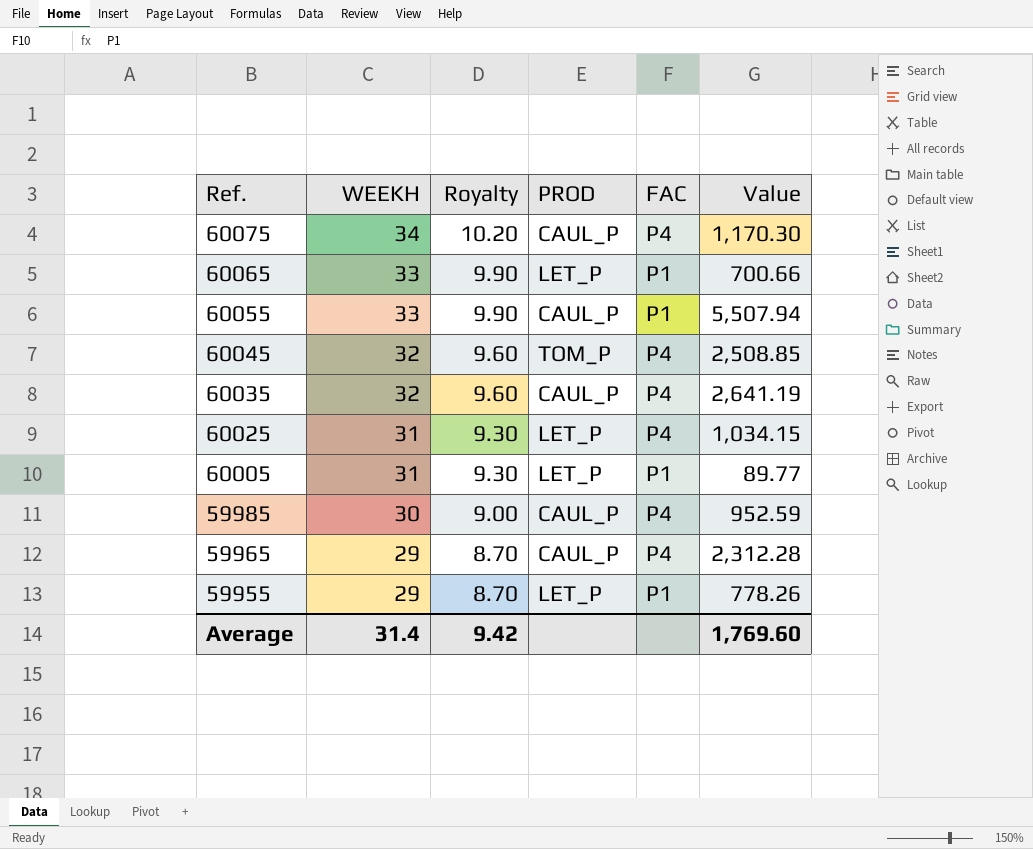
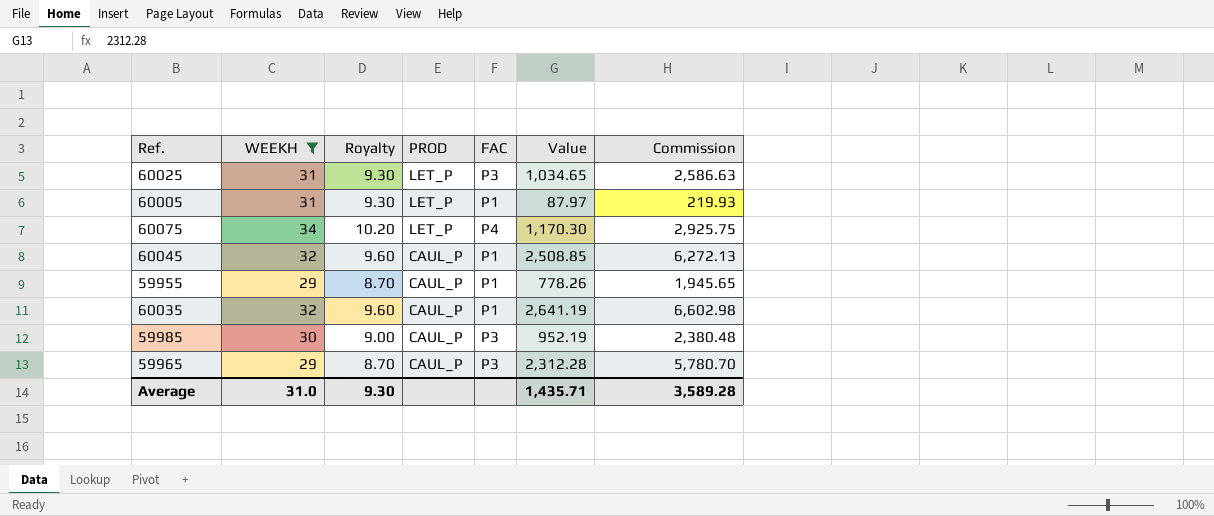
filter: none -> WEEKH != 33
row order: Ref. descending -> PROD descending
column Commission | formula: none -> [Value] * 2.5
60025 | FAC: P4 -> P3
60025 | Value: 1,034.15 -> 1,034.65
60005 | Value: 89.77 -> 87.97
60075 | PROD: CAUL_P -> LET_P
60045 | PROD: TOM_P -> CAUL_P
60045 | FAC: P4 -> P1
59955 | PROD: LET_P -> CAUL_P
60035 | FAC: P4 -> P1
59985 | FAC: P4 -> P3
59985 | Value: 952.59 -> 952.19
59965 | FAC: P4 -> P3
Average | WEEKH: 31.4 -> 31.0
Average | Royalty: 9.42 -> 9.30
Average | Value: 1,769.60 -> 1,435.71

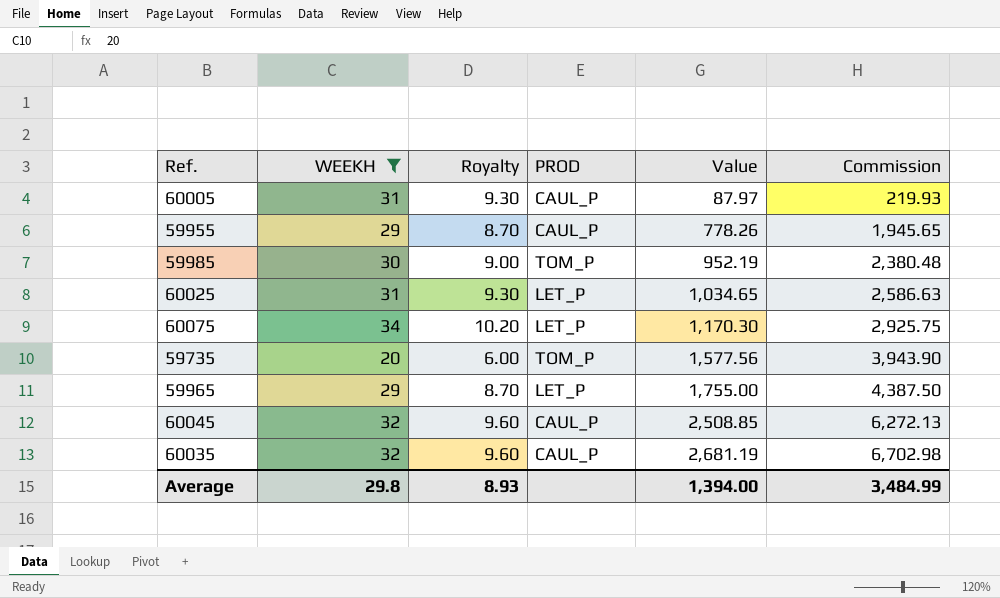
row order: PROD descending -> Value ascending
column FAC | position: 5 -> none
60005 | PROD: LET_P -> CAUL_P
59985 | PROD: CAUL_P -> TOM_P
row 59735: none -> 20 | 6.00 | TOM_P | 1,577.56 | 3,943.90
59965 | PROD: CAUL_P -> LET_P
59965 | Value: 2,312.28 -> 1,755.00
59965 | Commission: 5,780.70 -> 4,387.50
60035 | Value: 2,641.19 -> 2,681.19
60035 | Commission: 6,602.98 -> 6,702.98
Average | WEEKH: 31.0 -> 29.8
Average | Royalty: 9.30 -> 8.93
Average | Value: 1,435.71 -> 1,394.00
Average | Commission: 3,589.28 -> 3,484.99

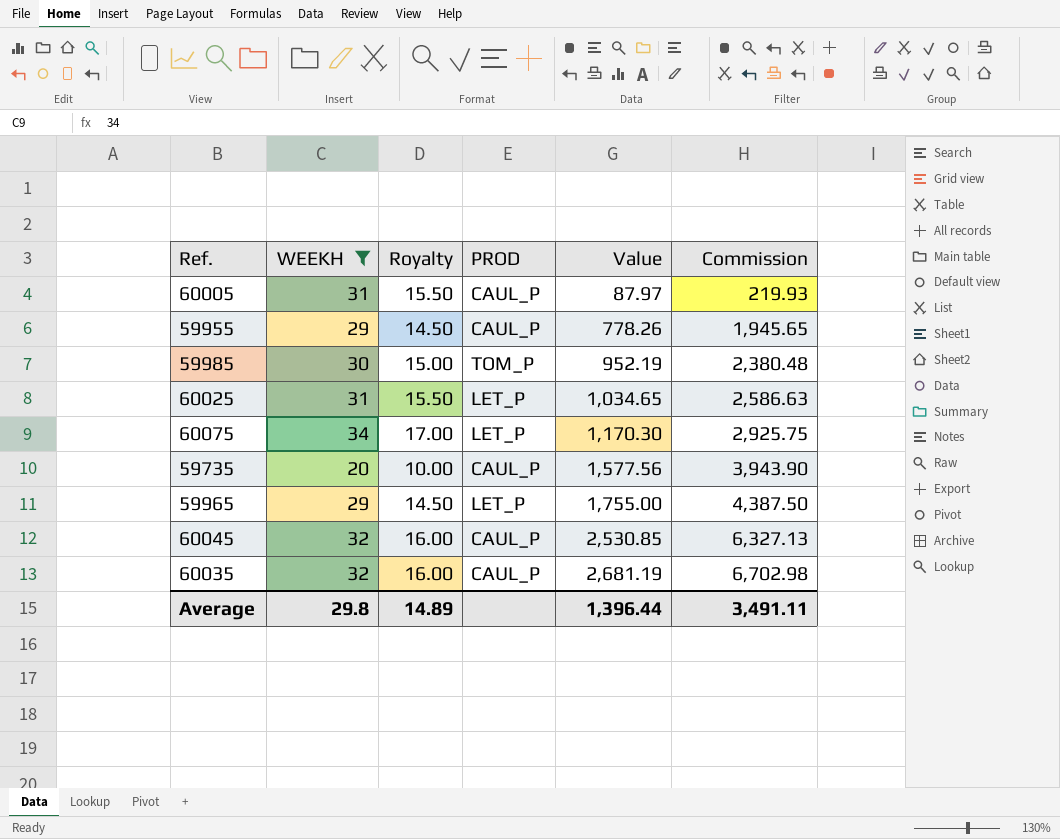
column Royalty | formula: [WEEKH] * 0.3 -> [WEEKH] * 0.5
59735 | PROD: TOM_P -> CAUL_P
60045 | Value: 2,508.85 -> 2,530.85
60045 | Commission: 6,272.13 -> 6,327.13
Average | Royalty: 8.93 -> 14.89
Average | Value: 1,394.00 -> 1,396.44
Average | Commission: 3,484.99 -> 3,491.11

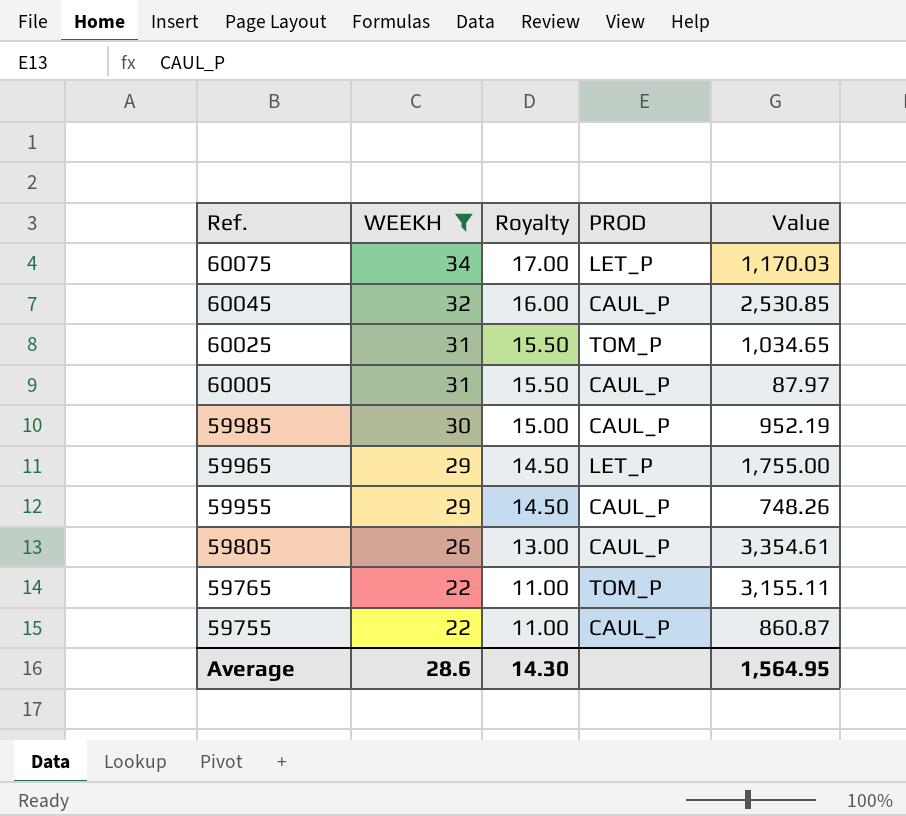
row order: Value ascending -> Ref. descending
column Commission | formula: [Value] * 2.5 -> none
row 59735: 20 | 10.00 | CAUL_P | 1,577.56 | 3,943.90 -> none
row 60035: 32 | 16.00 | CAUL_P | 2,681.19 | 6,702.98 -> none
60075 | Value: 1,170.30 -> 1,170.03
60025 | PROD: LET_P -> TOM_P
59985 | PROD: TOM_P -> CAUL_P
59955 | Value: 778.26 -> 748.26
row 59805: none -> 26 | 13.00 | CAUL_P | 3,354.61
row 59765: none -> 22 | 11.00 | TOM_P | 3,155.11
row 59755: none -> 22 | 11.00 | CAUL_P | 860.87
Average | WEEKH: 29.8 -> 28.6
Average | Royalty: 14.89 -> 14.30
Average | Value: 1,396.44 -> 1,564.95

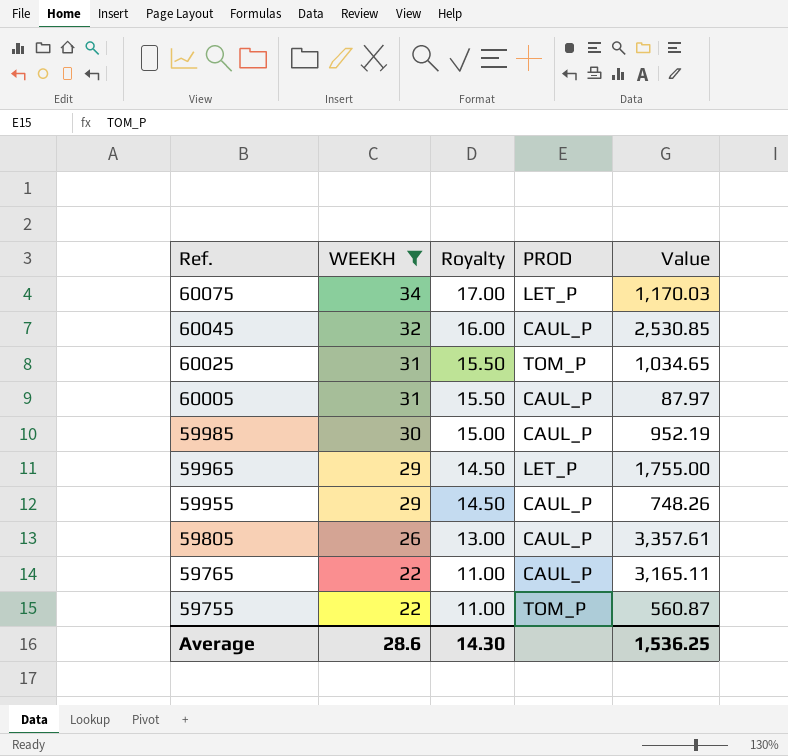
59805 | Value: 3,354.61 -> 3,357.61
59765 | PROD: TOM_P -> CAUL_P
59765 | Value: 3,155.11 -> 3,165.11
59755 | PROD: CAUL_P -> TOM_P
59755 | Value: 860.87 -> 560.87
Average | Value: 1,564.95 -> 1,536.25

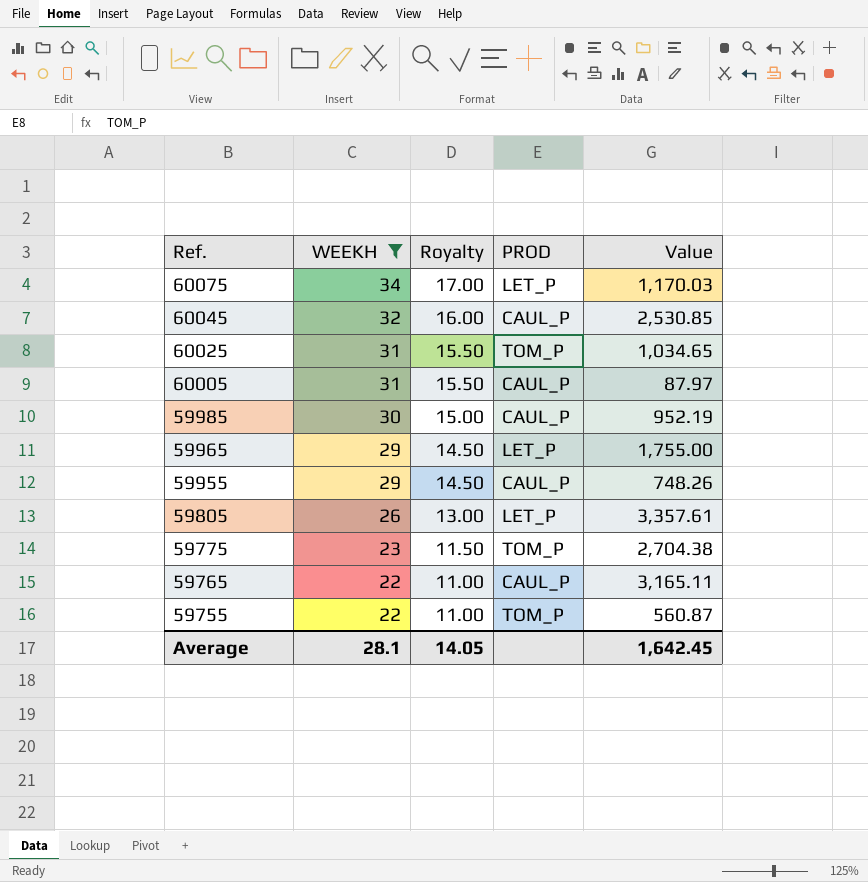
59805 | PROD: CAUL_P -> LET_P
row 59775: none -> 23 | 11.50 | TOM_P | 2,704.38
Average | WEEKH: 28.6 -> 28.1
Average | Royalty: 14.30 -> 14.05
Average | Value: 1,536.25 -> 1,642.45

